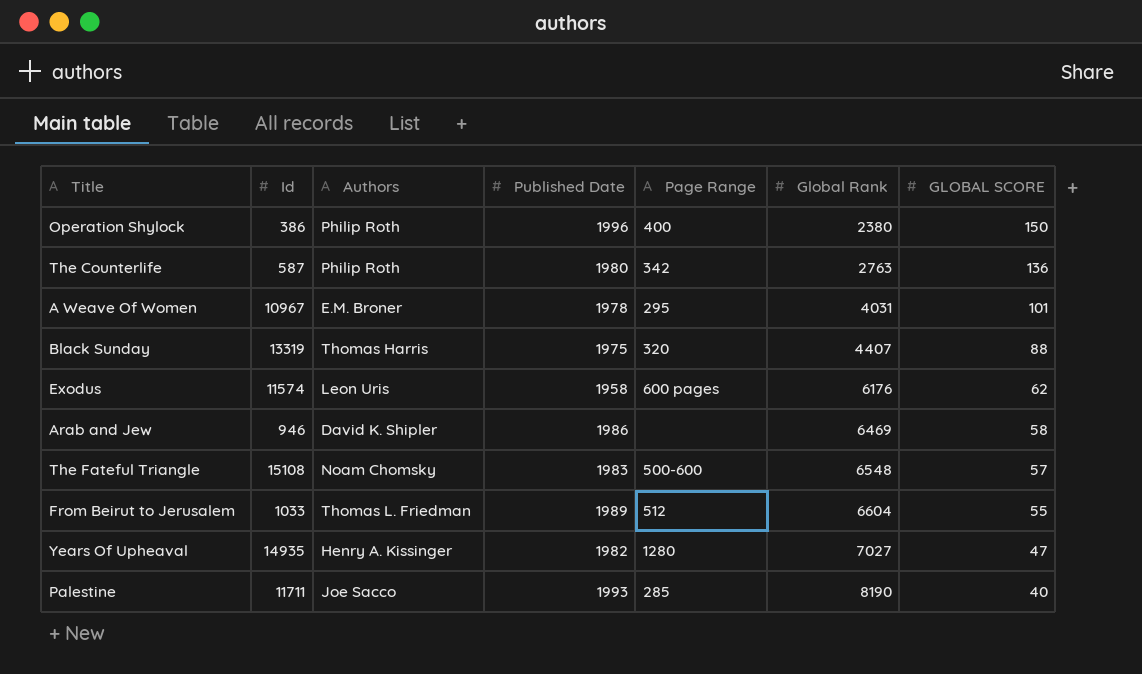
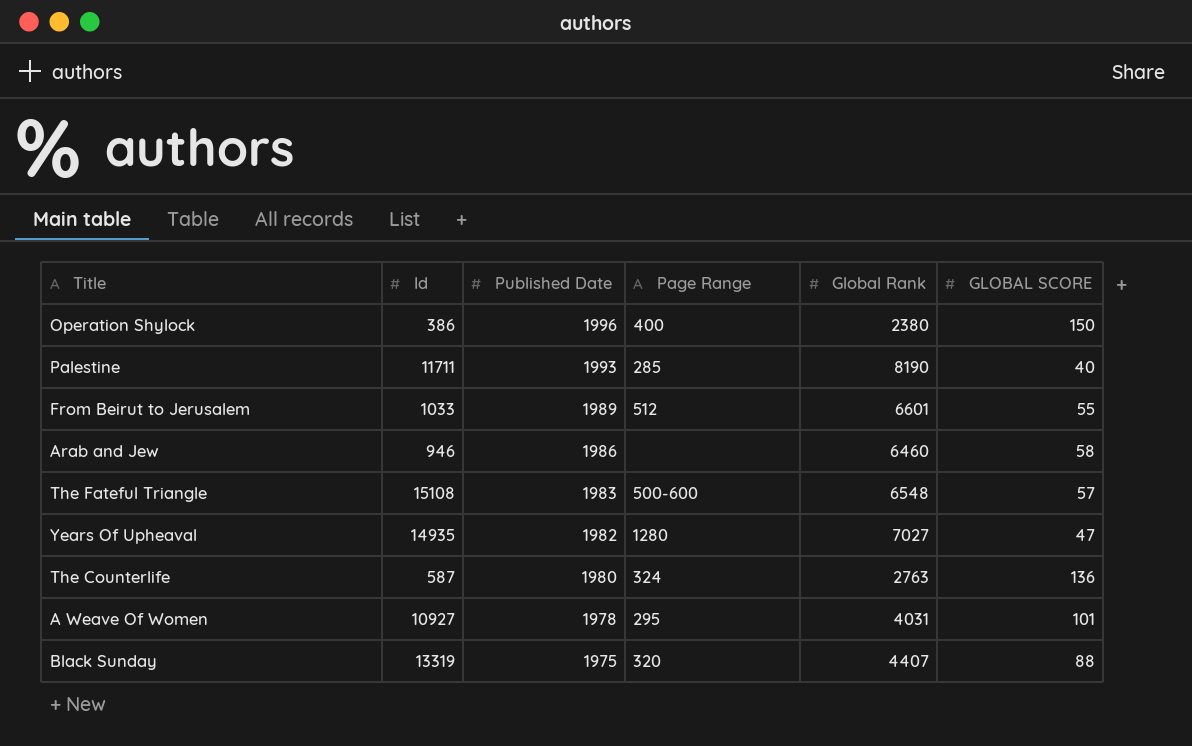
row order: Global Rank ascending -> Published Date descending
column Authors | position: 3 -> none
row Exodus: 11574 | Leon Uris | 1958 | 600 pages | 6176 | 62 -> none
From Beirut to Jerusalem | Global Rank: 6604 -> 6601
Arab and Jew | Global Rank: 6469 -> 6460
The Counterlife | Page Range: 342 -> 324
A Weave Of Women | Id: 10967 -> 10927

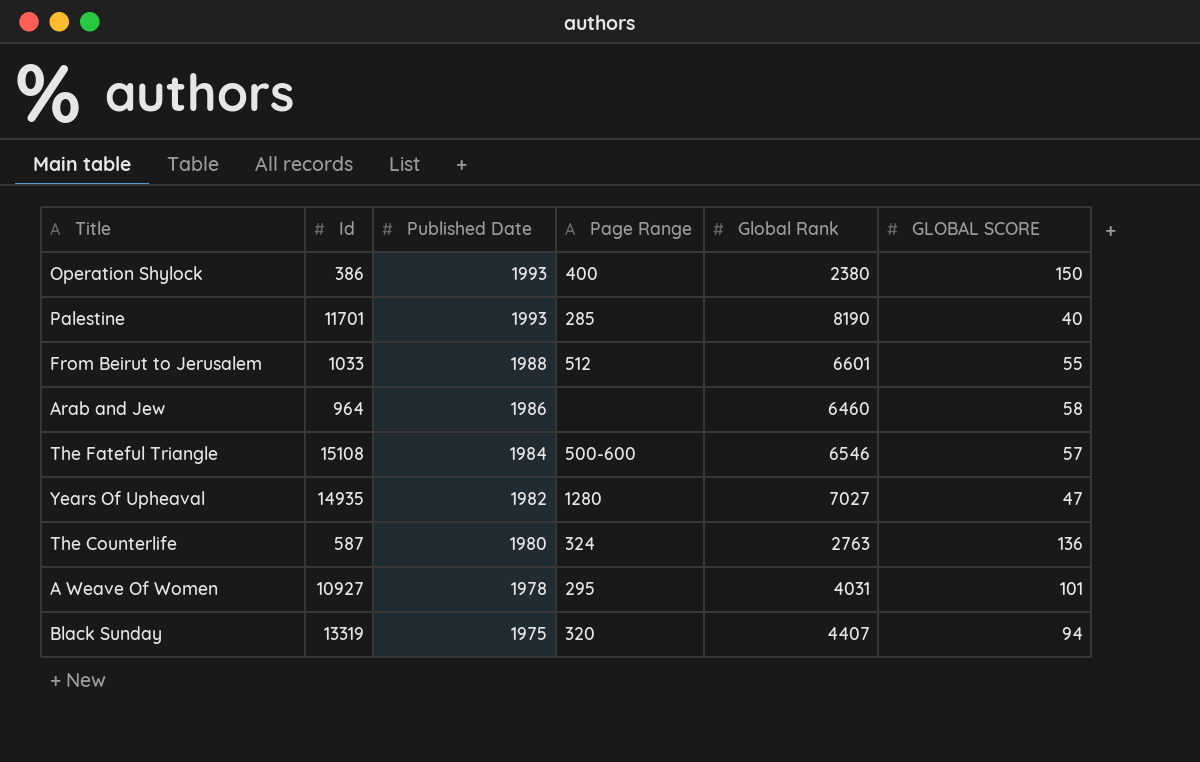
Operation Shylock | Published Date: 1996 -> 1993
Palestine | Id: 11711 -> 11701
From Beirut to Jerusalem | Published Date: 1989 -> 1988
Arab and Jew | Id: 946 -> 964
The Fateful Triangle | Published Date: 1983 -> 1984
The Fateful Triangle | Global Rank: 6548 -> 6546
Black Sunday | GLOBAL SCORE: 88 -> 94

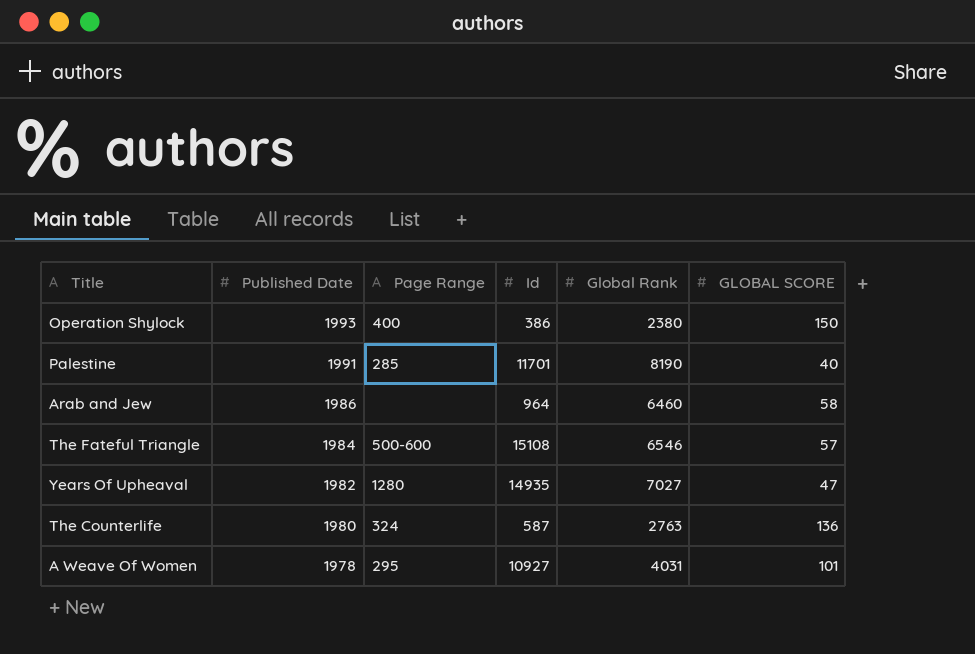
column Id | position: 2 -> 4
row From Beirut to Jerusalem: 1033 | 1988 | 512 | 6601 | 55 -> none
row Black Sunday: 13319 | 1975 | 320 | 4407 | 94 -> none
Palestine | Published Date: 1993 -> 1991

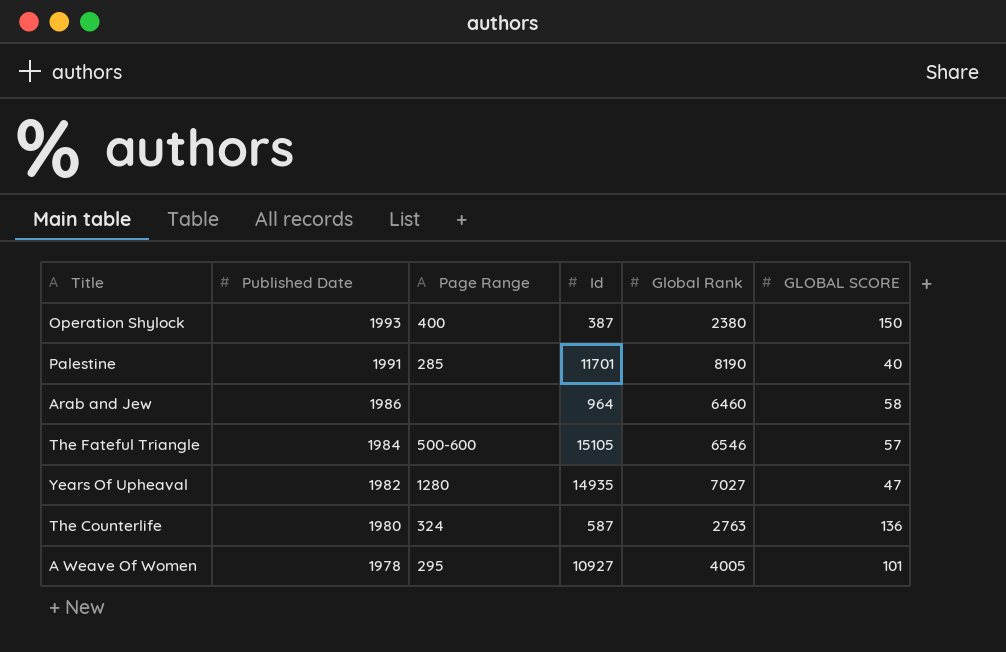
Operation Shylock | Id: 386 -> 387
The Fateful Triangle | Id: 15108 -> 15105
A Weave Of Women | Global Rank: 4031 -> 4005

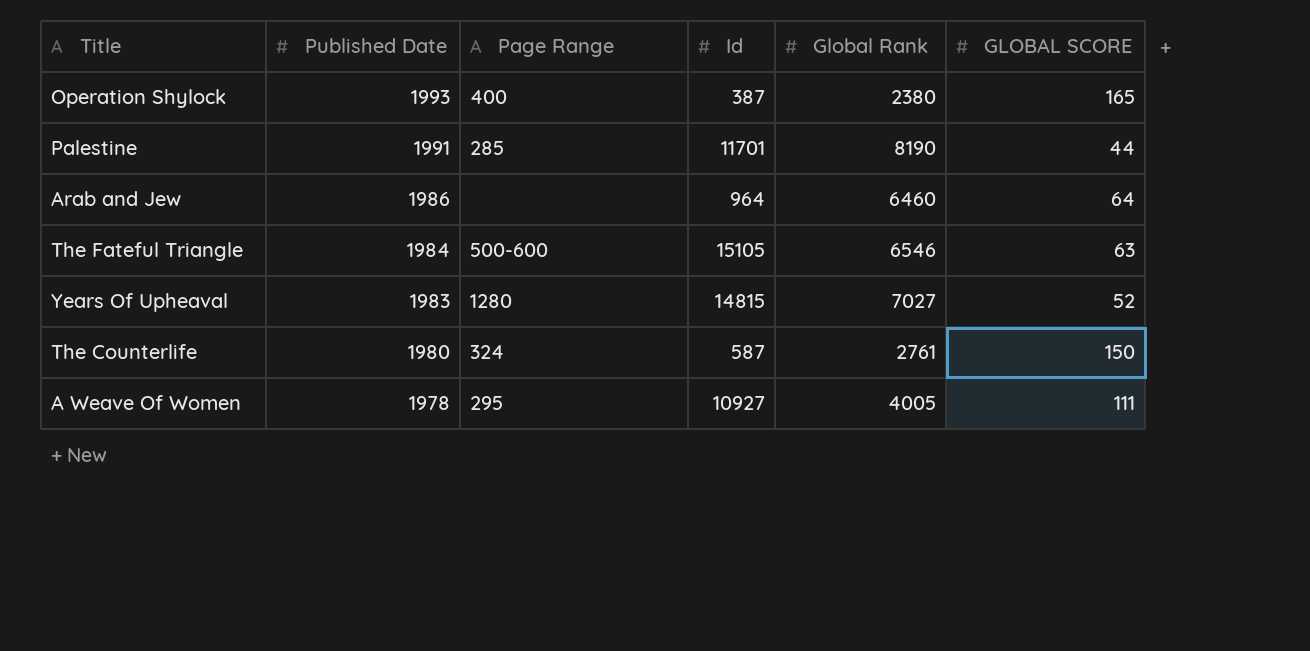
Operation Shylock | GLOBAL SCORE: 150 -> 165
Palestine | GLOBAL SCORE: 40 -> 44
Arab and Jew | GLOBAL SCORE: 58 -> 64
The Fateful Triangle | GLOBAL SCORE: 57 -> 63
Years Of Upheaval | Published Date: 1982 -> 1983
Years Of Upheaval | Id: 14935 -> 14815
Years Of Upheaval | GLOBAL SCORE: 47 -> 52
The Counterlife | Global Rank: 2763 -> 2761
The Counterlife | GLOBAL SCORE: 136 -> 150
A Weave Of Women | GLOBAL SCORE: 101 -> 111

